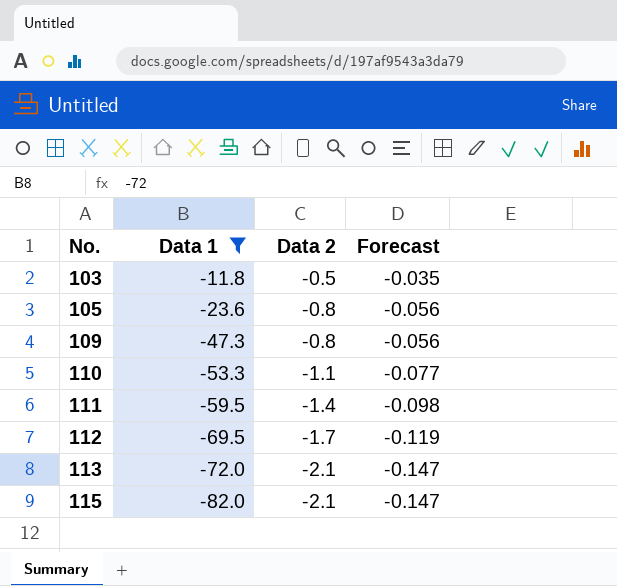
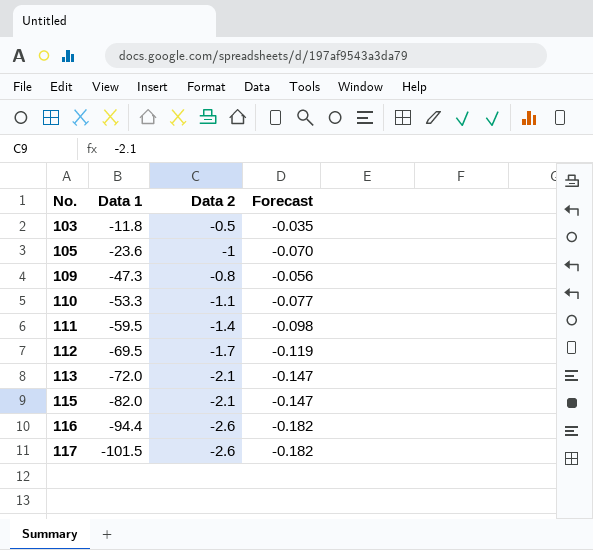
filter: Data 1 >= -82.0 -> none
105 | Data 2: -0.8 -> -1
105 | Forecast: -0.056 -> -0.070

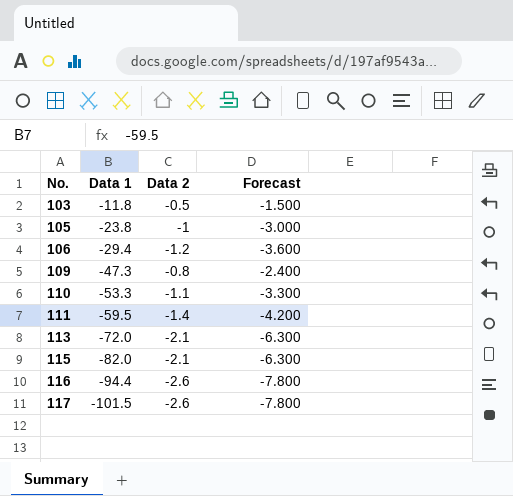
column Forecast | formula: [Data 2] * 0.07 -> [Data 2] * 3
row 112: -69.5 | -1.7 | -0.119 -> none
105 | Data 1: -23.6 -> -23.8
row 106: none -> -29.4 | -1.2 | -3.600

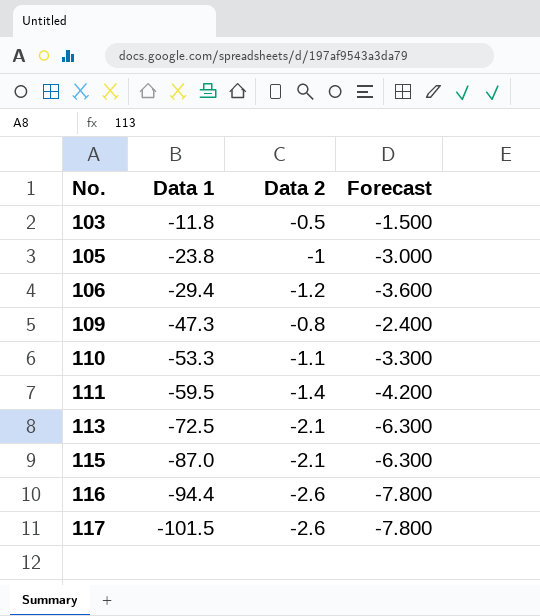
113 | Data 1: -72.0 -> -72.5
115 | Data 1: -82.0 -> -87.0

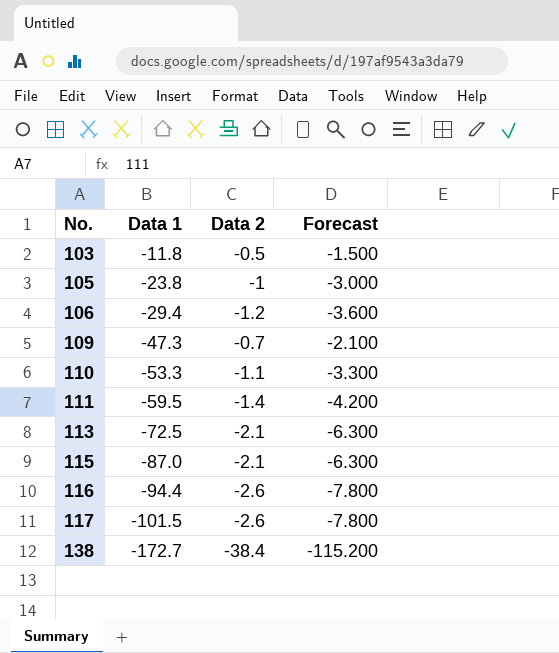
109 | Data 2: -0.8 -> -0.7
109 | Forecast: -2.400 -> -2.100
row 138: none -> -172.7 | -38.4 | -115.200

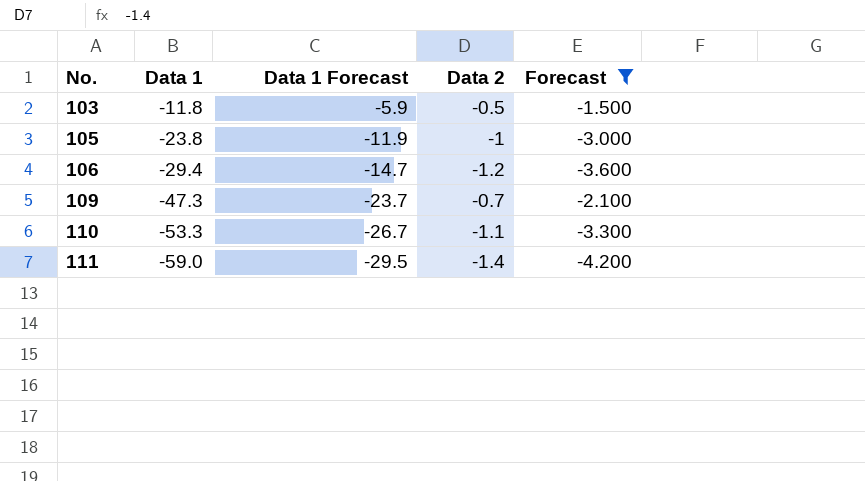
filter: none -> Forecast >= -4.200
column Data 1 Forecast | formula: none -> [Data 1] * 0.5
111 | Data 1: -59.5 -> -59.0

